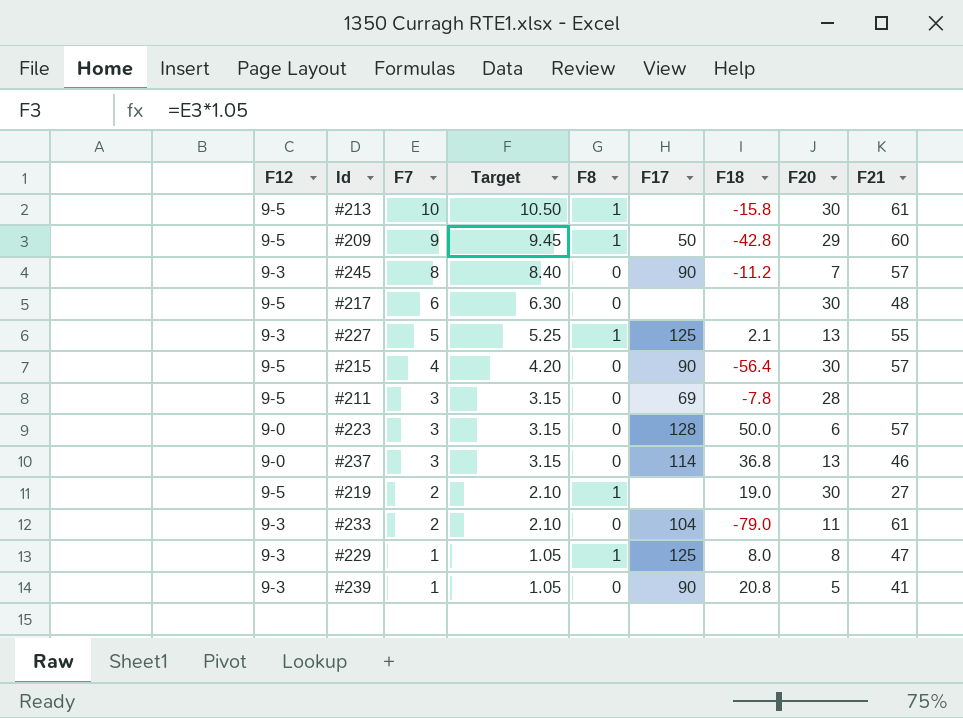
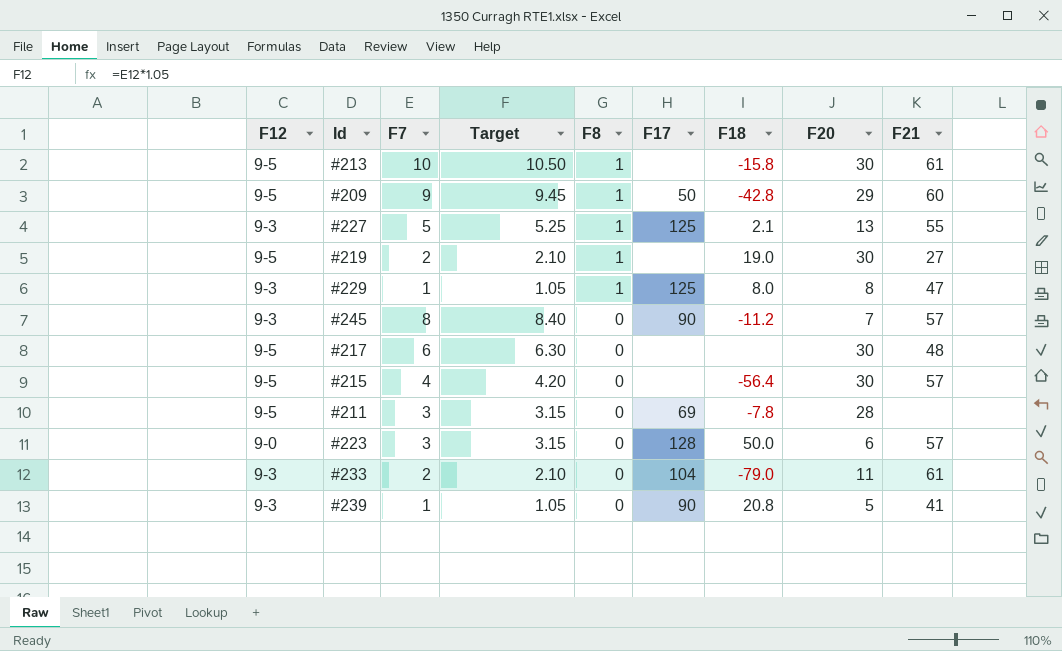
row order: F7 descending -> F8 descending
row #237: 9-0 | 3 | 3.15 | 0 | 114 | 36.8 | 13 | 46 -> none
#215 | F17: 90 -> none

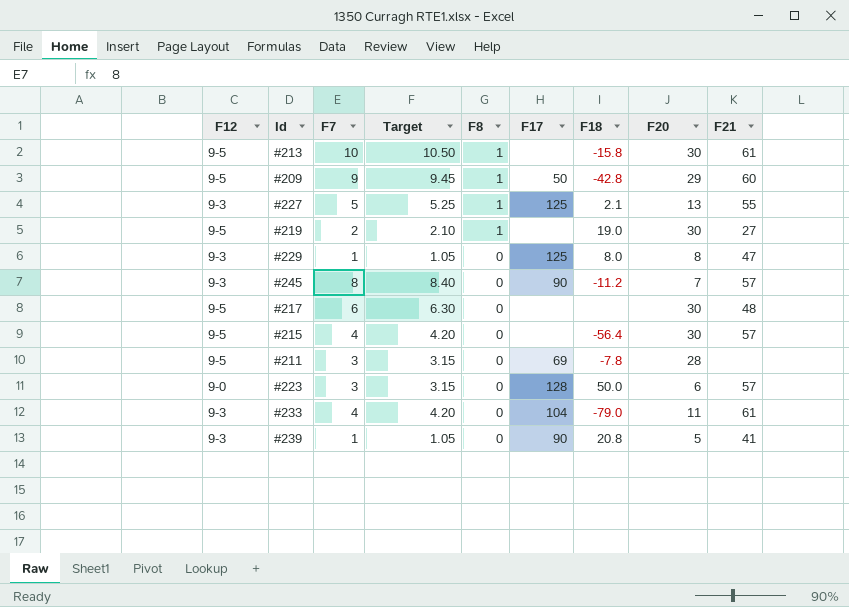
#229 | F8: 1 -> 0
#233 | F7: 2 -> 4
#233 | Target: 2.10 -> 4.20

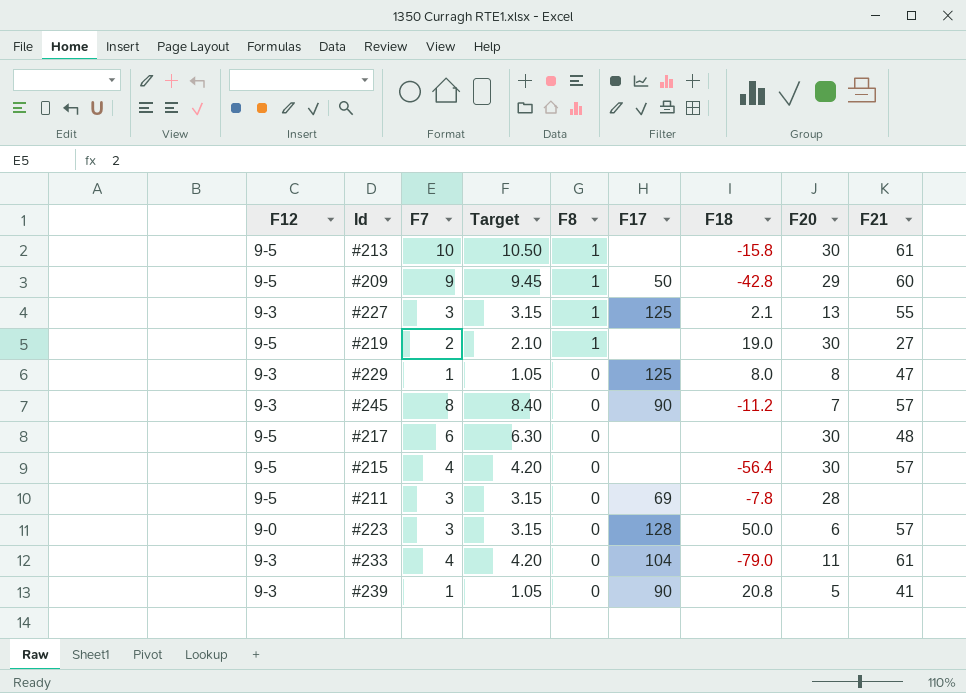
#227 | F7: 5 -> 3
#227 | Target: 5.25 -> 3.15

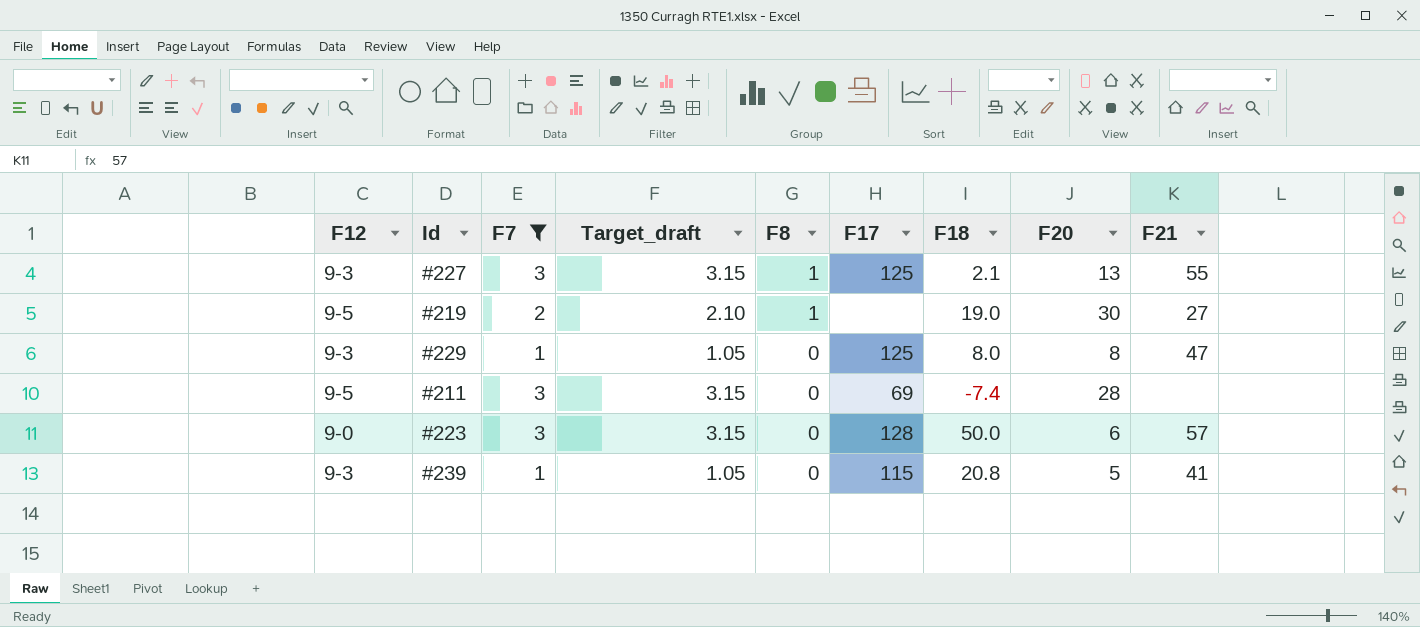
filter: none -> F7 <= 3
column name: Target -> Target_draft
#211 | F18: -7.8 -> -7.4
#239 | F17: 90 -> 115

